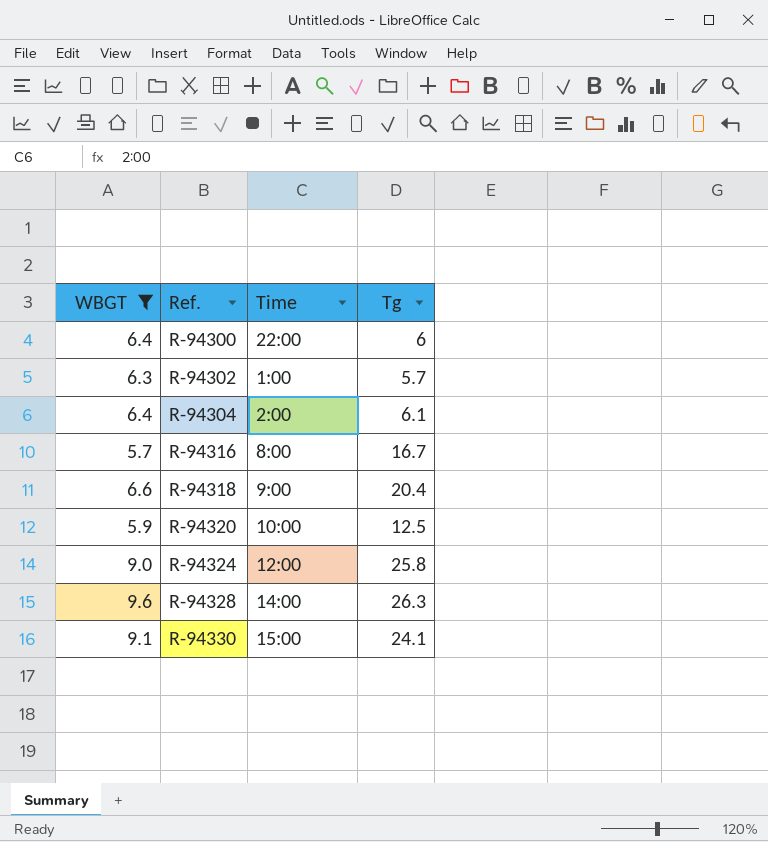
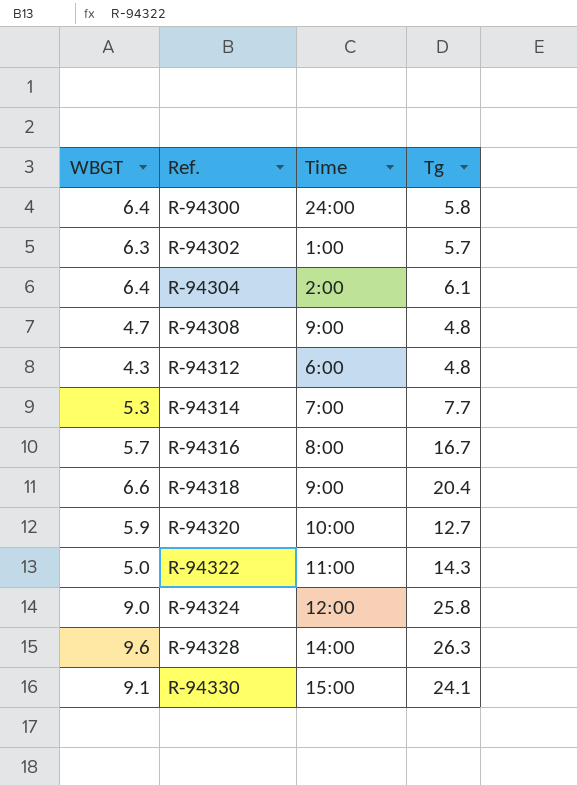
filter: WBGT >= 5.7 -> none
R-94300 | Time: 22:00 -> 24:00
R-94300 | Tg: 6 -> 5.8
R-94320 | Tg: 12.5 -> 12.7

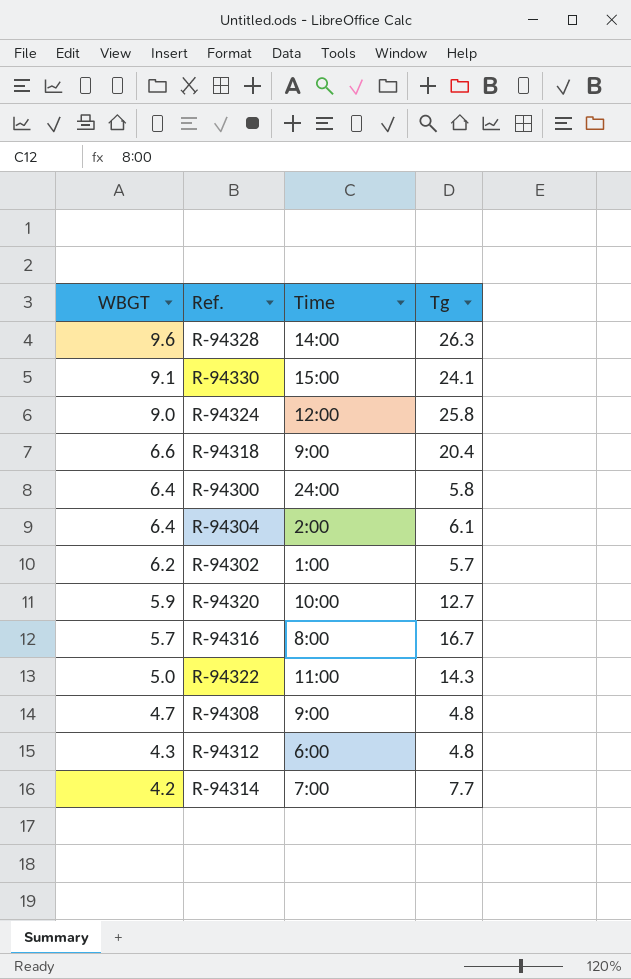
row order: Ref. ascending -> WBGT descending
R-94302 | WBGT: 6.3 -> 6.2
R-94314 | WBGT: 5.3 -> 4.2

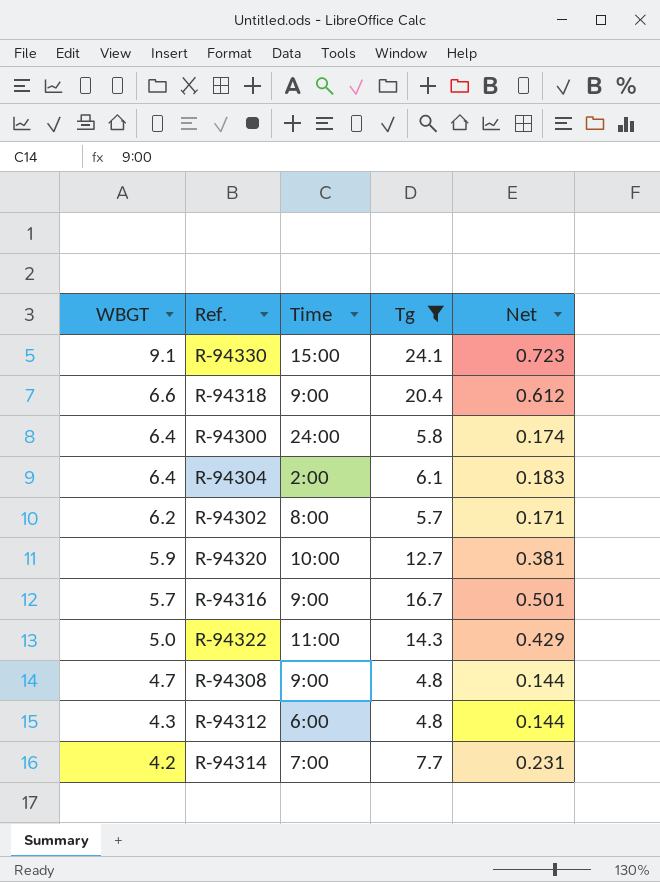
filter: none -> Tg <= 24.1
column Net | formula: none -> [Tg] * 0.03
R-94302 | Time: 1:00 -> 8:00
R-94316 | Time: 8:00 -> 9:00

